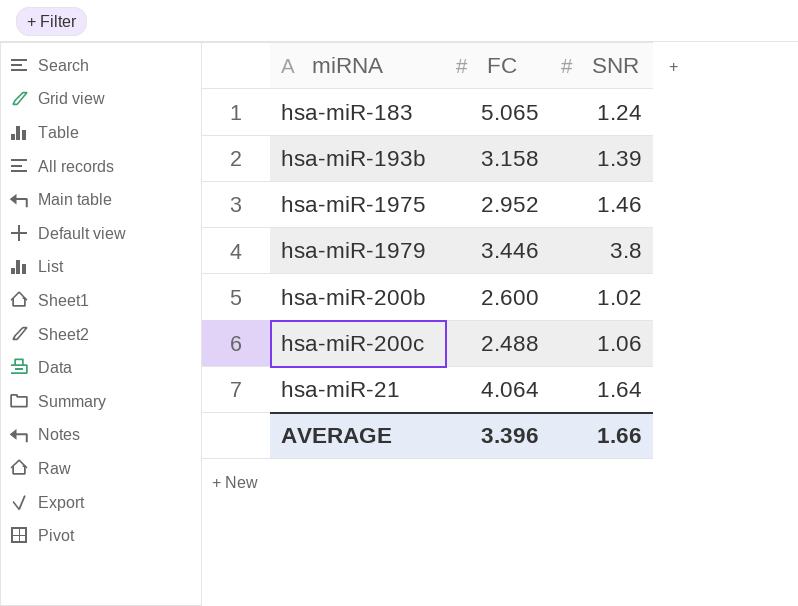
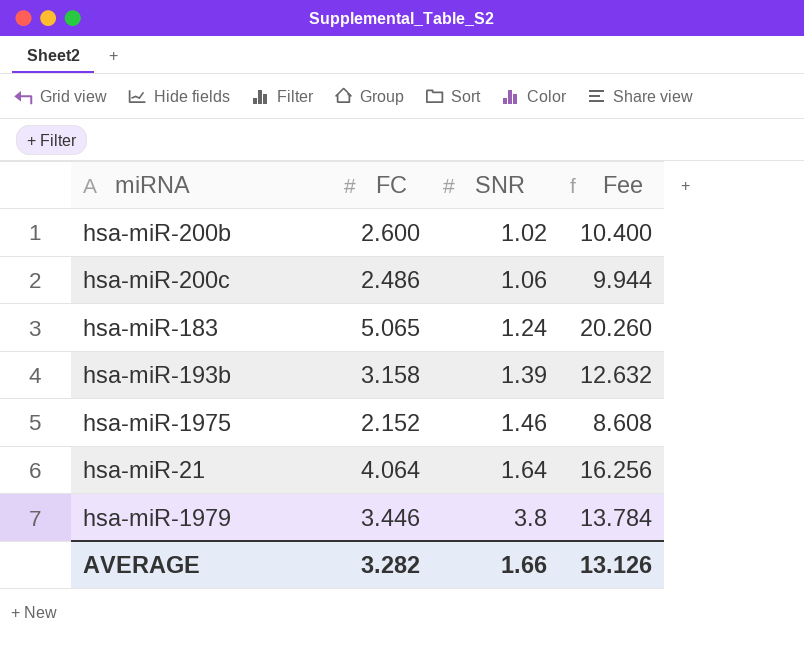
row order: none -> SNR ascending
column Fee | formula: none -> [FC] * 4
hsa-miR-200c | FC: 2.488 -> 2.486
hsa-miR-1975 | FC: 2.952 -> 2.152
AVERAGE | FC: 3.396 -> 3.282

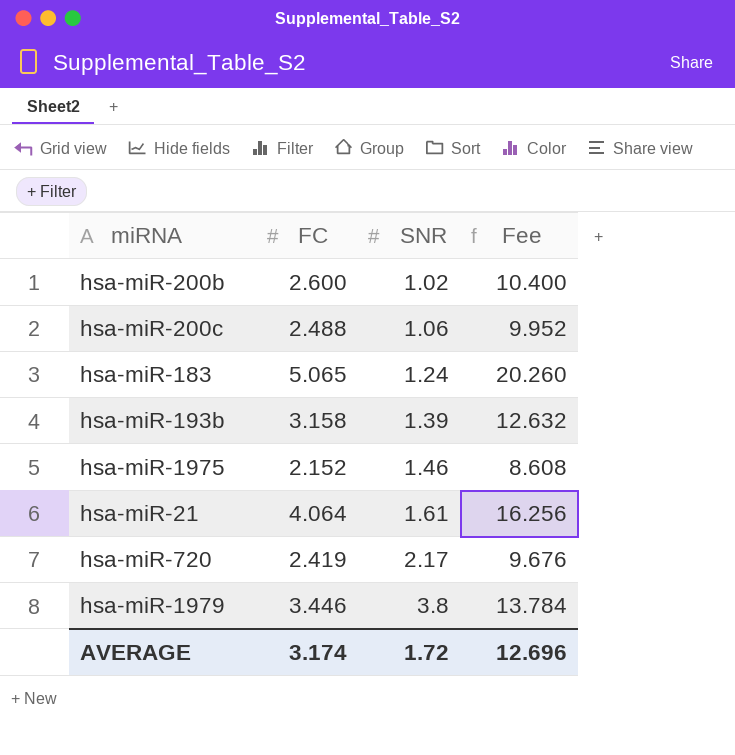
hsa-miR-200c | FC: 2.486 -> 2.488
hsa-miR-200c | Fee: 9.944 -> 9.952
hsa-miR-21 | SNR: 1.64 -> 1.61
row hsa-miR-720: none -> 2.419 | 2.17 | 9.676
AVERAGE | FC: 3.282 -> 3.174
AVERAGE | SNR: 1.66 -> 1.72
AVERAGE | Fee: 13.126 -> 12.696

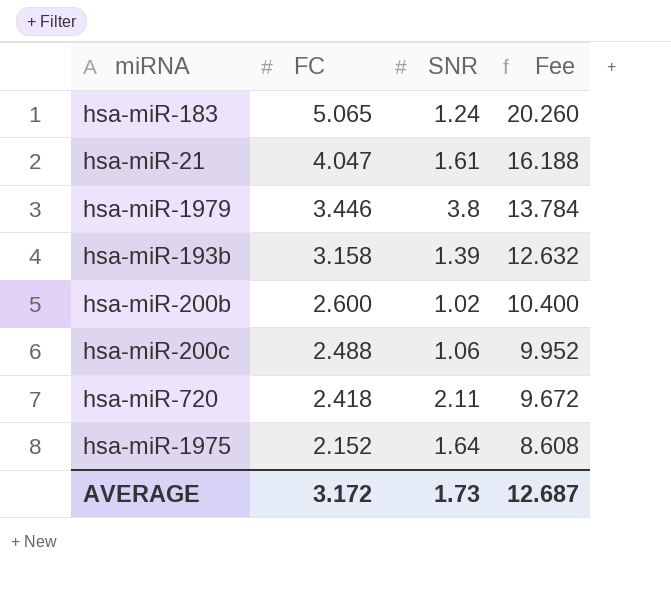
row order: SNR ascending -> FC descending
hsa-miR-21 | FC: 4.064 -> 4.047
hsa-miR-21 | Fee: 16.256 -> 16.188
hsa-miR-720 | FC: 2.419 -> 2.418
hsa-miR-720 | SNR: 2.17 -> 2.11
hsa-miR-720 | Fee: 9.676 -> 9.672
hsa-miR-1975 | SNR: 1.46 -> 1.64
AVERAGE | FC: 3.174 -> 3.172
AVERAGE | SNR: 1.72 -> 1.73
AVERAGE | Fee: 12.696 -> 12.687

